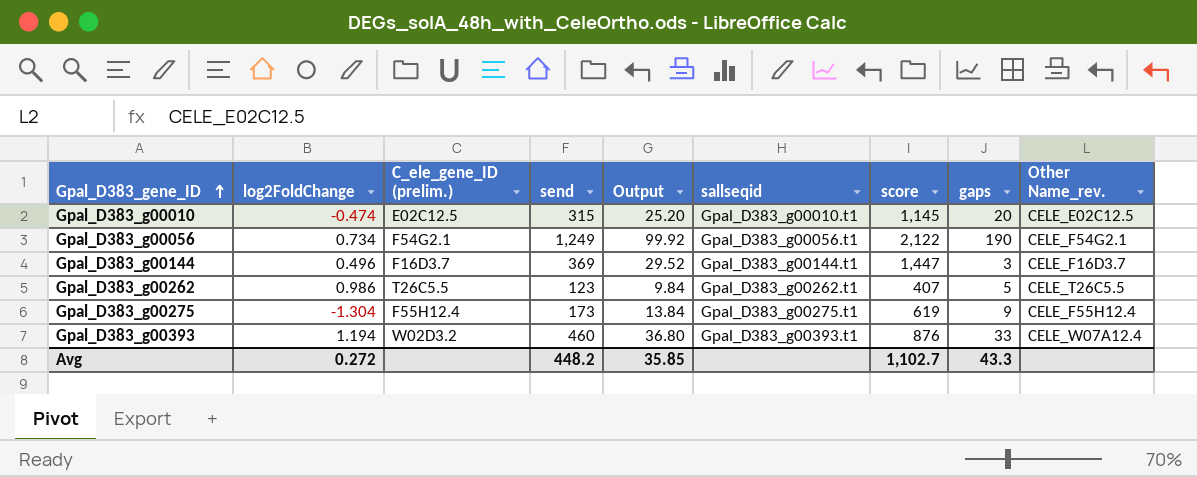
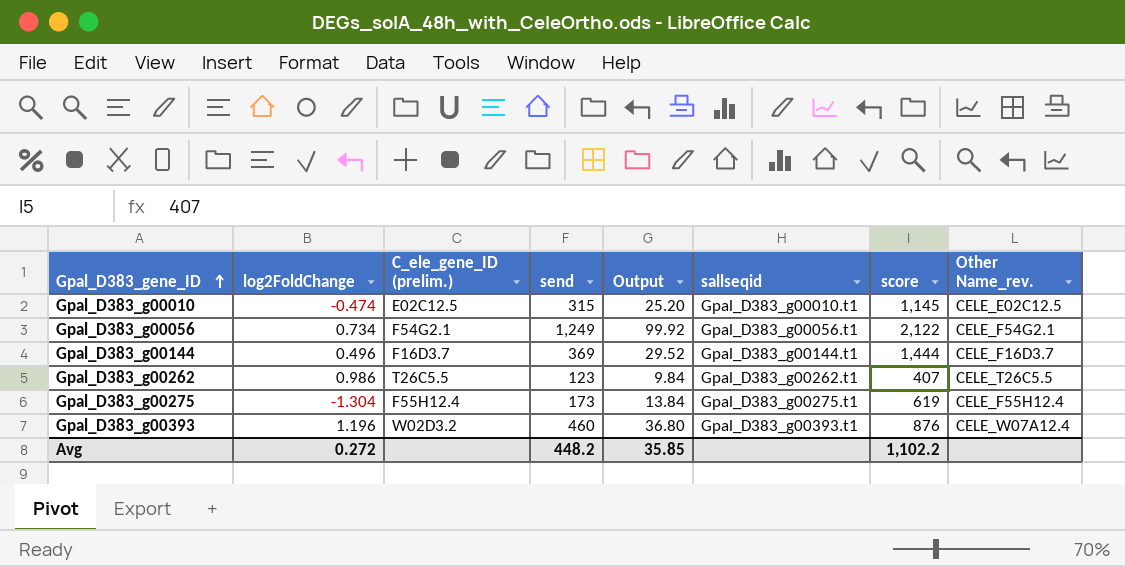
column gaps | position: 8 -> none
Gpal_D383_g00144 | score: 1,447 -> 1,444
Gpal_D383_g00393 | log2FoldChange: 1.194 -> 1.196
Avg | score: 1,102.7 -> 1,102.2

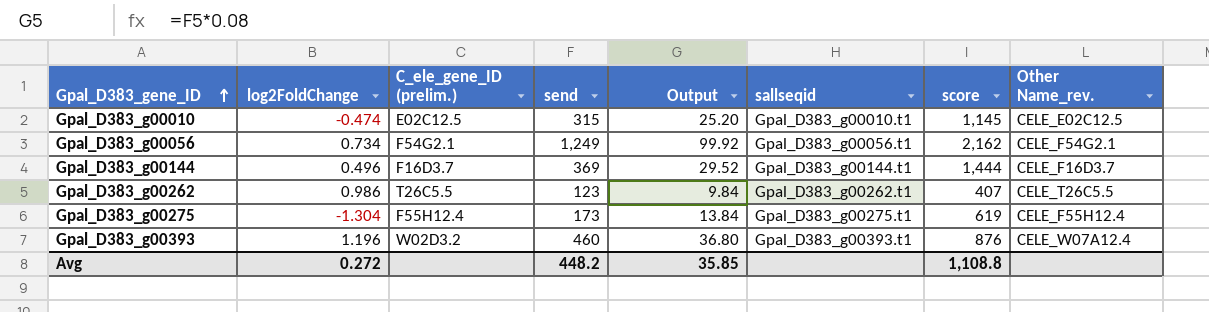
Gpal_D383_g00056 | score: 2,122 -> 2,162
Avg | score: 1,102.2 -> 1,108.8

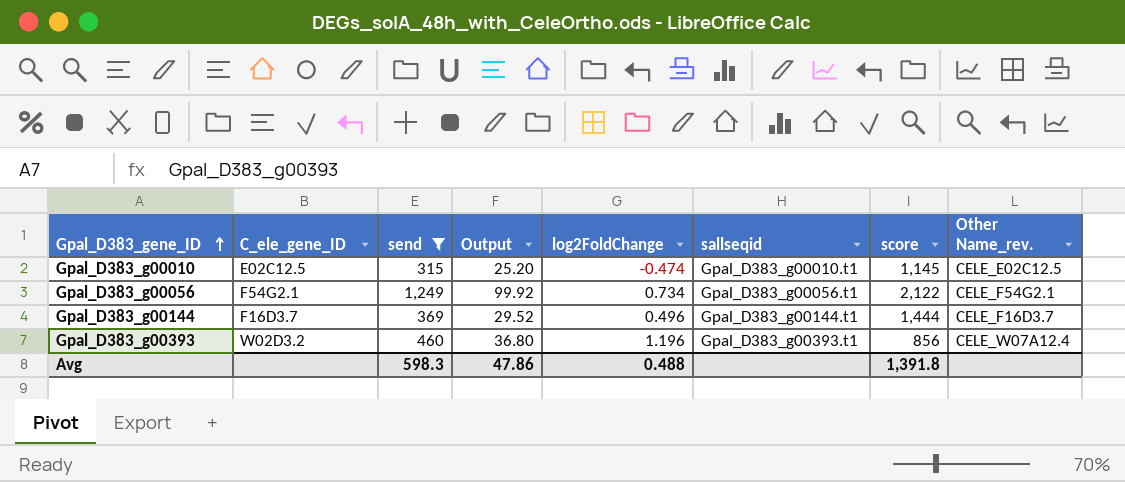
filter: none -> send >= 315
column name: C_ele_gene_ID (prelim.) -> C_ele_gene_ID
column log2FoldChange | position: 2 -> 5
Gpal_D383_g00056 | score: 2,162 -> 2,122
Gpal_D383_g00393 | score: 876 -> 856
Avg | send: 448.2 -> 598.3
Avg | Output: 35.85 -> 47.86
Avg | log2FoldChange: 0.272 -> 0.488
Avg | score: 1,108.8 -> 1,391.8

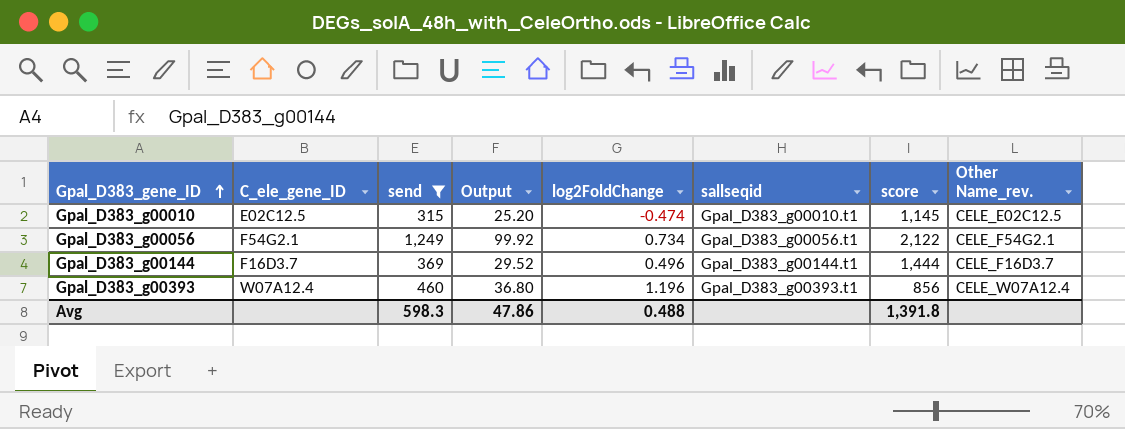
Gpal_D383_g00393 | C_ele_gene_ID: W02D3.2 -> W07A12.4

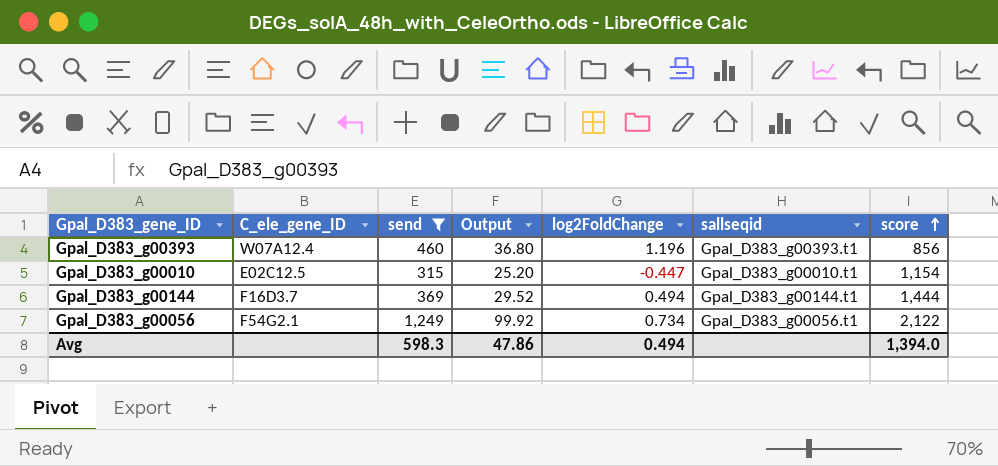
row order: Gpal_D383_gene_ID ascending -> score ascending
column Other Name_rev. | position: 8 -> none
Gpal_D383_g00010 | log2FoldChange: -0.474 -> -0.447
Gpal_D383_g00010 | score: 1,145 -> 1,154
Gpal_D383_g00144 | log2FoldChange: 0.496 -> 0.494
Avg | log2FoldChange: 0.488 -> 0.494
Avg | score: 1,391.8 -> 1,394.0

